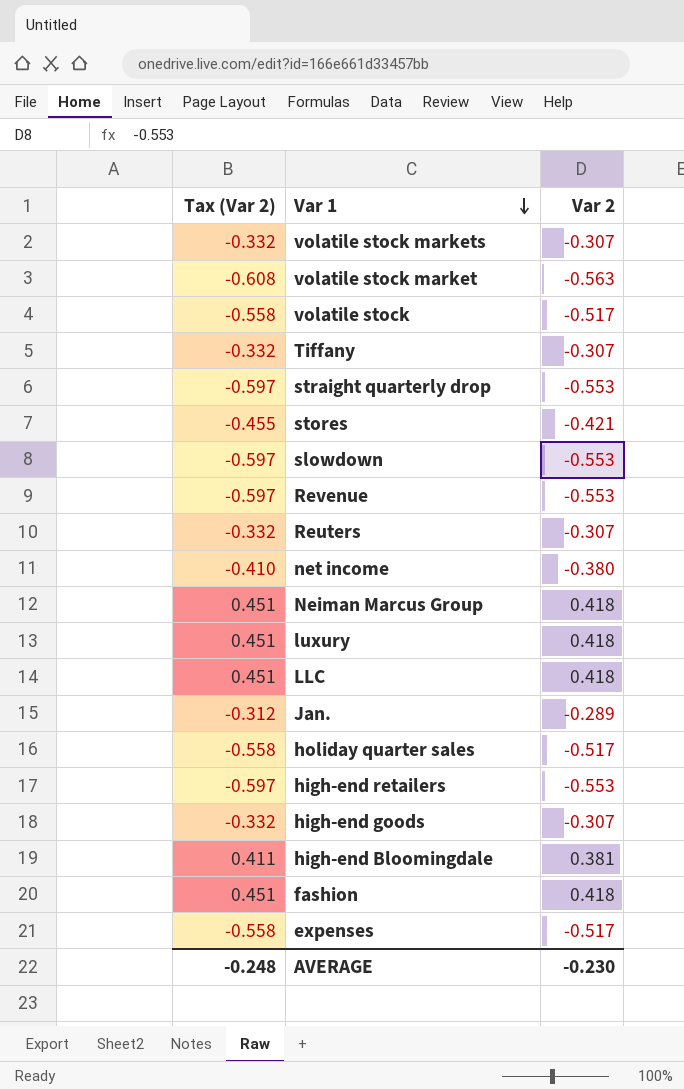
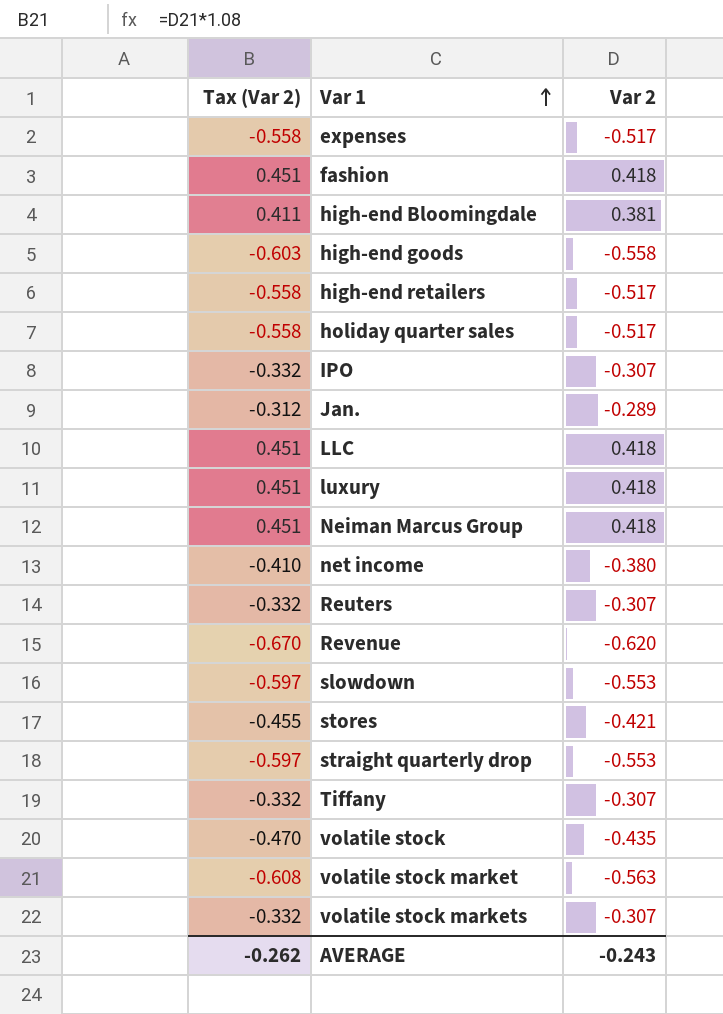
row order: Var 1 descending -> Var 1 ascending
high-end goods | Tax (Var 2): -0.332 -> -0.603
high-end goods | Var 2: -0.307 -> -0.558
high-end retailers | Tax (Var 2): -0.597 -> -0.558
high-end retailers | Var 2: -0.553 -> -0.517
row IPO: none -> -0.332 | -0.307
Revenue | Tax (Var 2): -0.597 -> -0.670
Revenue | Var 2: -0.553 -> -0.620
volatile stock | Tax (Var 2): -0.558 -> -0.470
volatile stock | Var 2: -0.517 -> -0.435
AVERAGE | Tax (Var 2): -0.248 -> -0.262
AVERAGE | Var 2: -0.230 -> -0.243

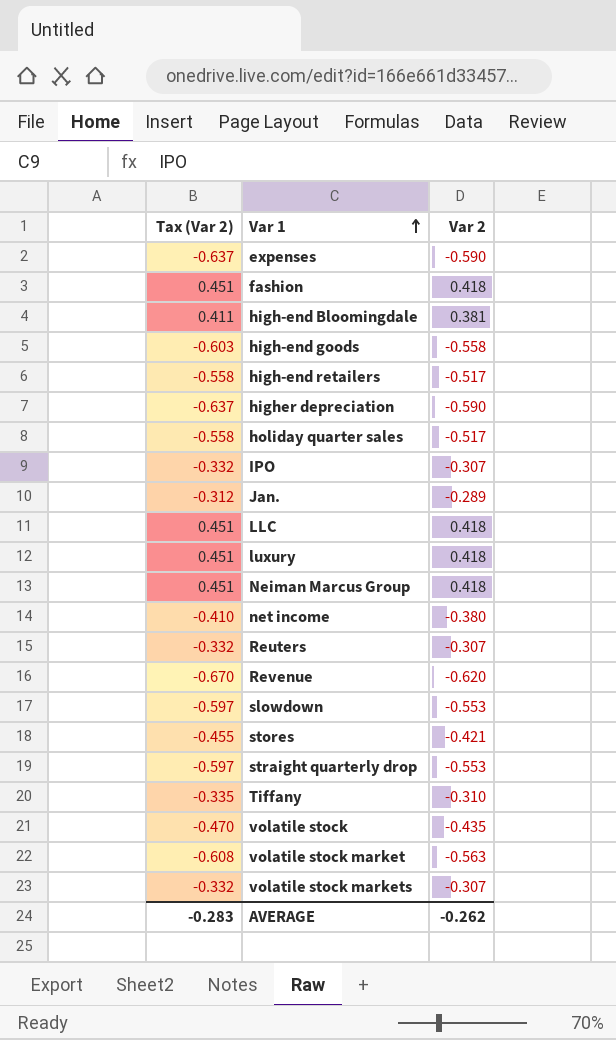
expenses | Tax (Var 2): -0.558 -> -0.637
expenses | Var 2: -0.517 -> -0.590
row higher depreciation: none -> -0.637 | -0.590
Tiffany | Tax (Var 2): -0.332 -> -0.335
Tiffany | Var 2: -0.307 -> -0.310
AVERAGE | Tax (Var 2): -0.262 -> -0.283
AVERAGE | Var 2: -0.243 -> -0.262

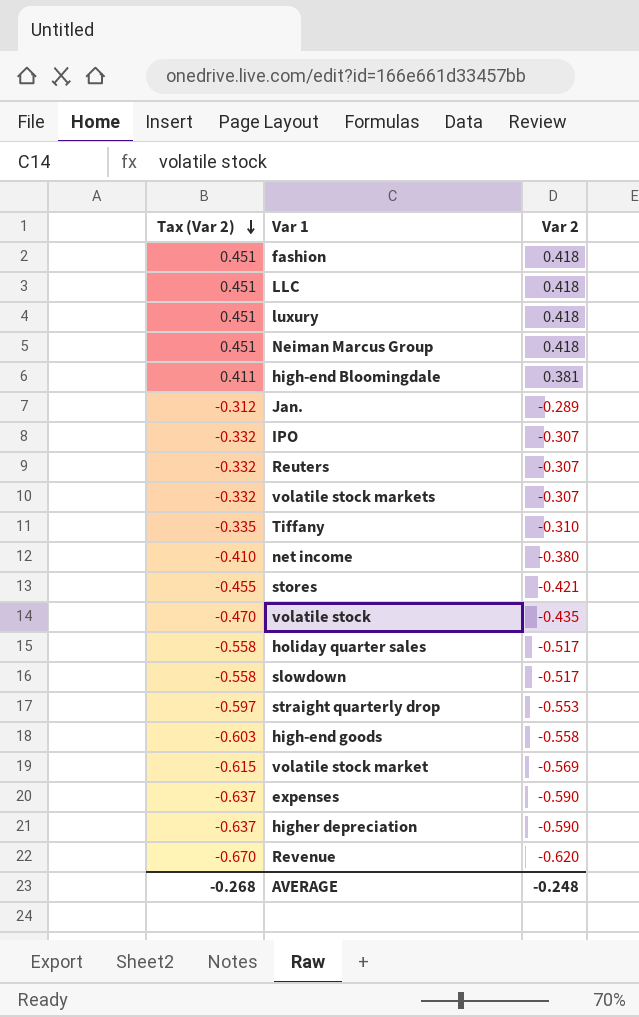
row order: Var 1 ascending -> Tax (Var 2) descending
row high-end retailers: -0.558 | -0.517 -> none
slowdown | Tax (Var 2): -0.597 -> -0.558
slowdown | Var 2: -0.553 -> -0.517
volatile stock market | Tax (Var 2): -0.608 -> -0.615
volatile stock market | Var 2: -0.563 -> -0.569
AVERAGE | Tax (Var 2): -0.283 -> -0.268
AVERAGE | Var 2: -0.262 -> -0.248

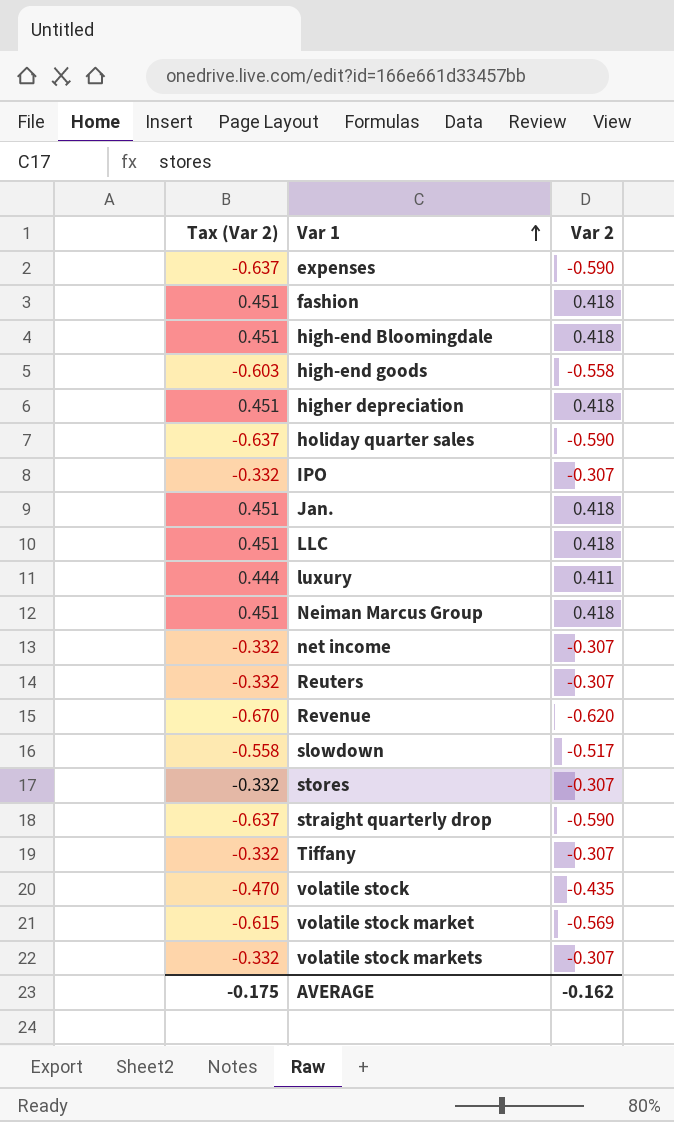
row order: Tax (Var 2) descending -> Var 1 ascending
high-end Bloomingdale | Tax (Var 2): 0.411 -> 0.451
high-end Bloomingdale | Var 2: 0.381 -> 0.418
higher depreciation | Tax (Var 2): -0.637 -> 0.451
higher depreciation | Var 2: -0.590 -> 0.418
holiday quarter sales | Tax (Var 2): -0.558 -> -0.637
holiday quarter sales | Var 2: -0.517 -> -0.590
Jan. | Tax (Var 2): -0.312 -> 0.451
Jan. | Var 2: -0.289 -> 0.418
luxury | Tax (Var 2): 0.451 -> 0.444
luxury | Var 2: 0.418 -> 0.411
net income | Tax (Var 2): -0.410 -> -0.332
net income | Var 2: -0.380 -> -0.307
stores | Tax (Var 2): -0.455 -> -0.332
stores | Var 2: -0.421 -> -0.307
straight quarterly drop | Tax (Var 2): -0.597 -> -0.637
straight quarterly drop | Var 2: -0.553 -> -0.590
Tiffany | Tax (Var 2): -0.335 -> -0.332
Tiffany | Var 2: -0.310 -> -0.307
AVERAGE | Tax (Var 2): -0.268 -> -0.175
AVERAGE | Var 2: -0.248 -> -0.162

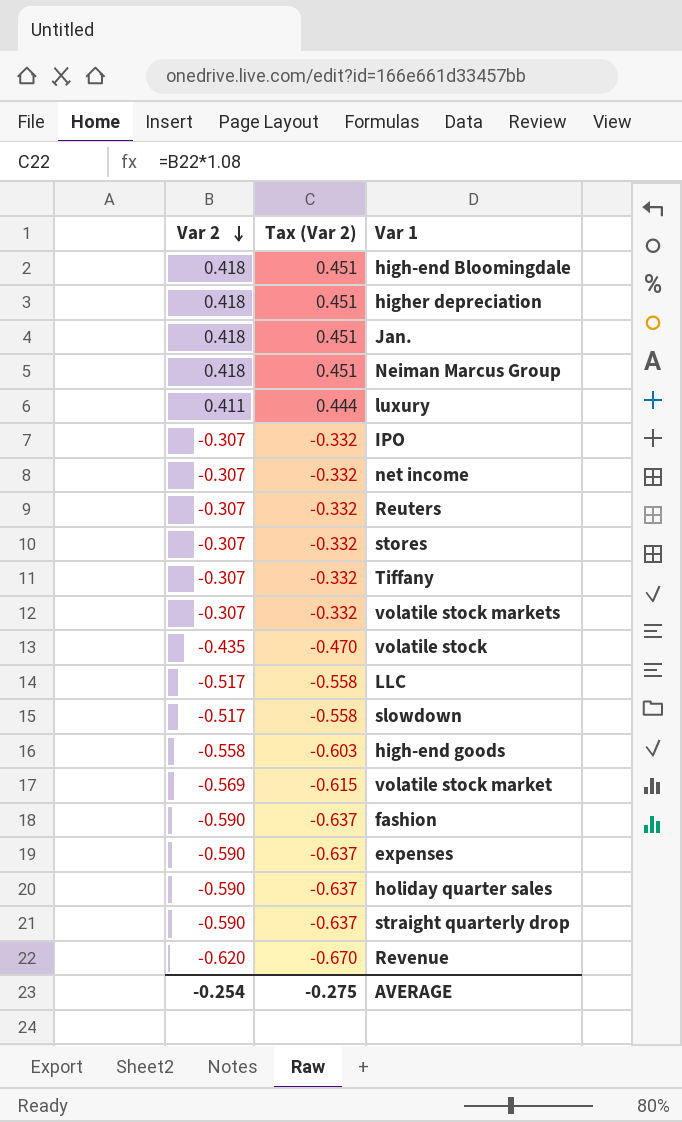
row order: Var 1 ascending -> Var 2 descending
column Var 2 | position: 3 -> 1
LLC | Var 2: 0.418 -> -0.517
LLC | Tax (Var 2): 0.451 -> -0.558
fashion | Var 2: 0.418 -> -0.590
fashion | Tax (Var 2): 0.451 -> -0.637
AVERAGE | Var 2: -0.162 -> -0.254
AVERAGE | Tax (Var 2): -0.175 -> -0.275

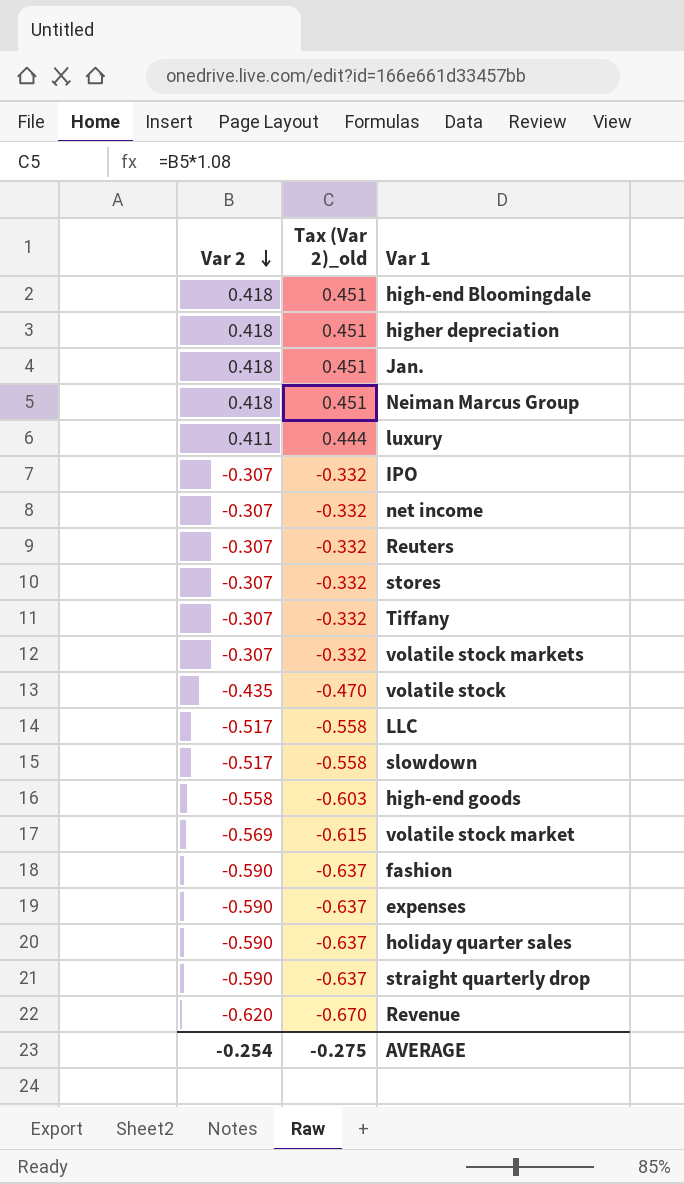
column name: Tax (Var 2) -> Tax (Var 2)_old

